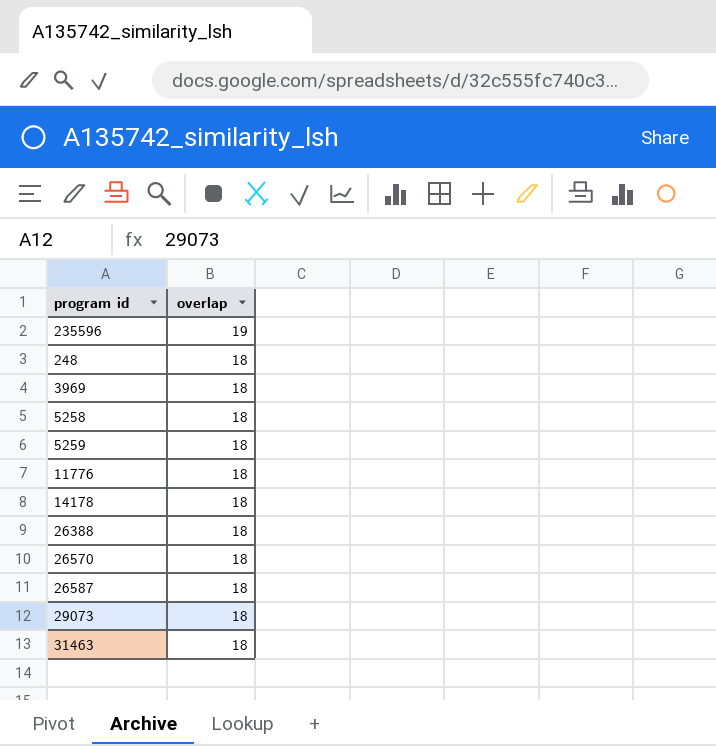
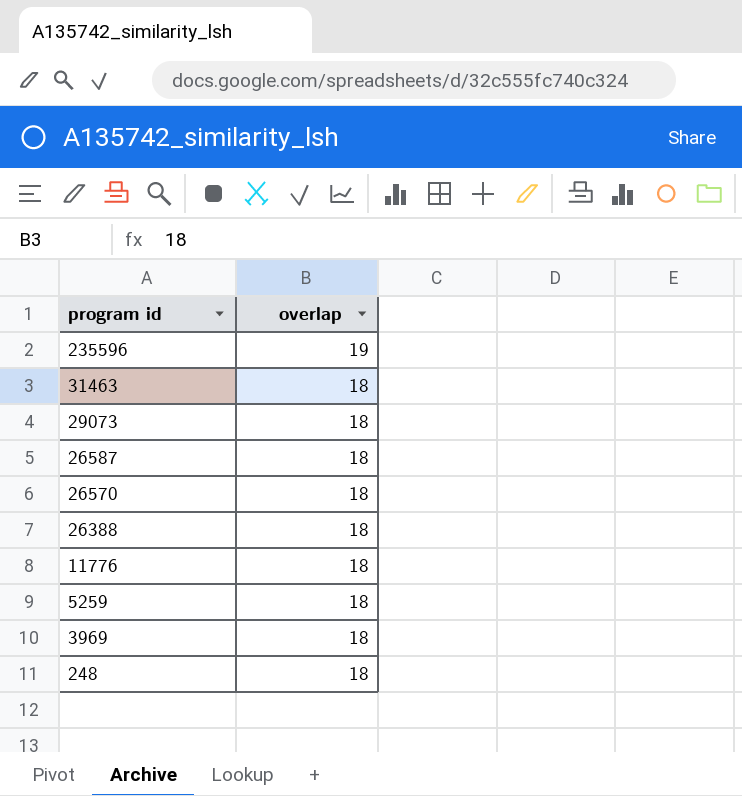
row order: overlap descending -> program id descending
row 5258: 18 -> none
row 14178: 18 -> none

